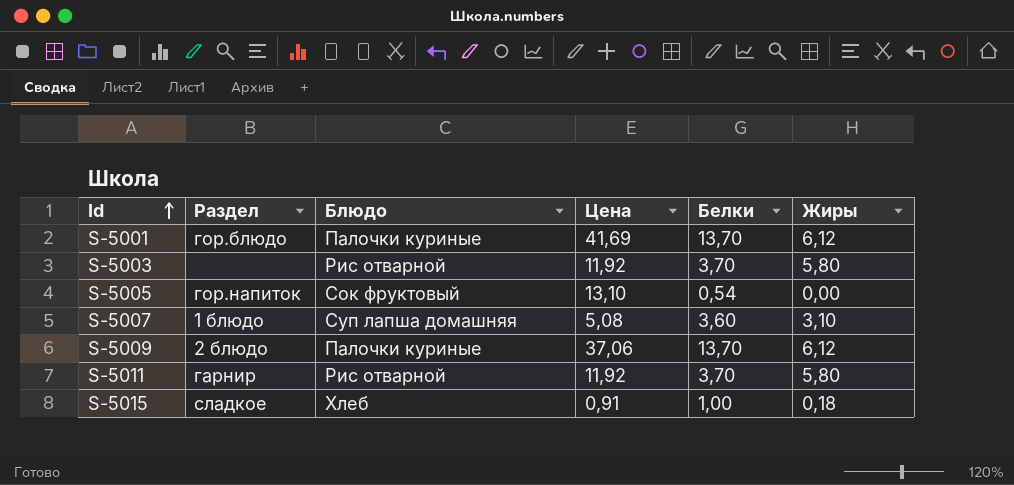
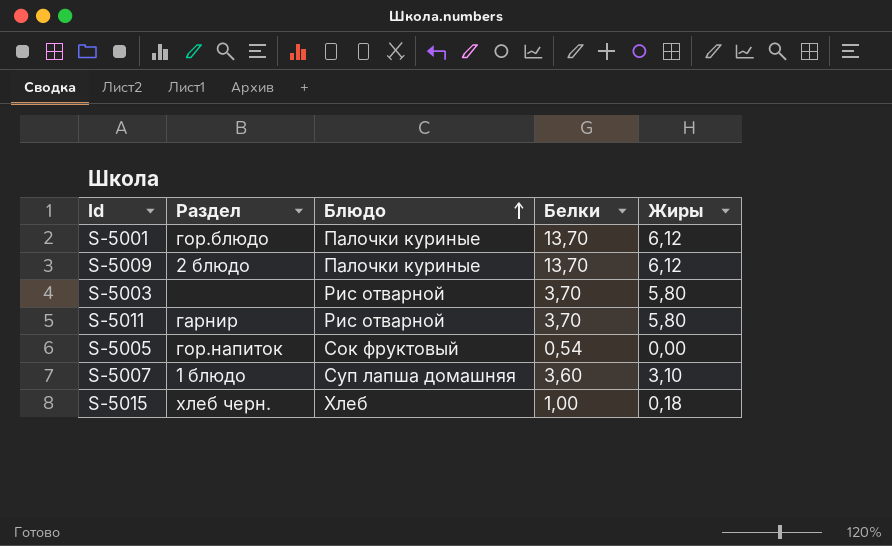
row order: Id ascending -> Блюдо ascending
column Цена | position: 4 -> none
S-5015 | Раздел: сладкое -> хлеб черн.

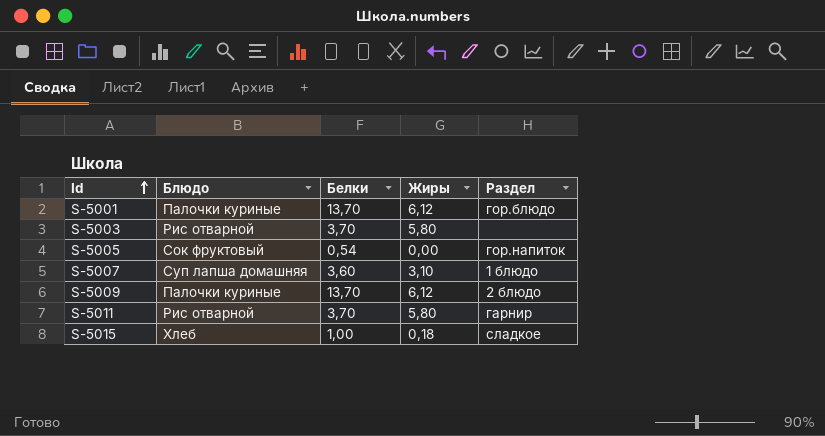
row order: Блюдо ascending -> Id ascending
column Раздел | position: 2 -> 5
S-5015 | Раздел: хлеб черн. -> сладкое

